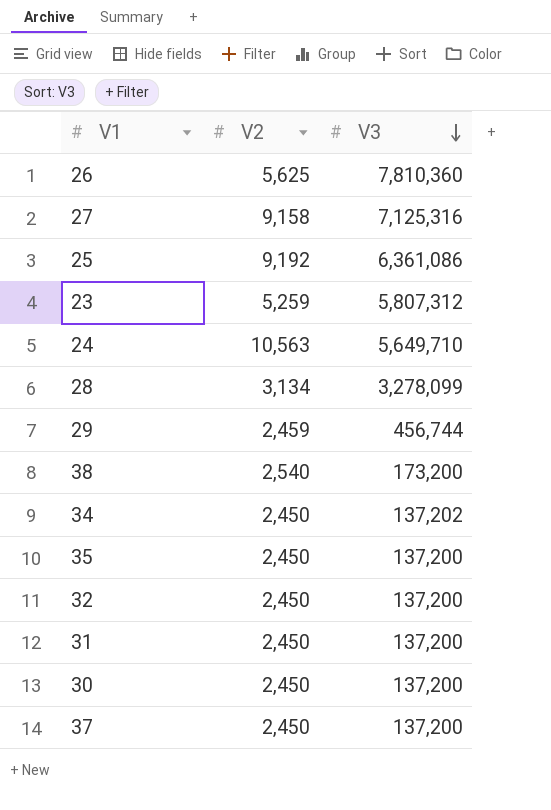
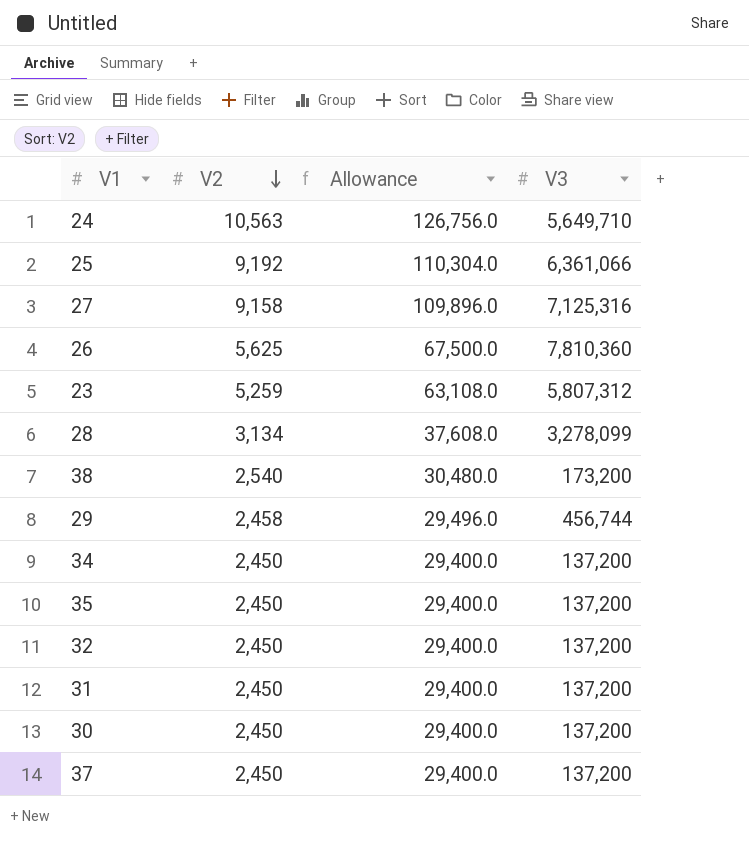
row order: V3 descending -> V2 descending
column Allowance | formula: none -> [V2] * 12
25 | V3: 6,361,086 -> 6,361,066
29 | V2: 2,459 -> 2,458
34 | V3: 137,202 -> 137,200

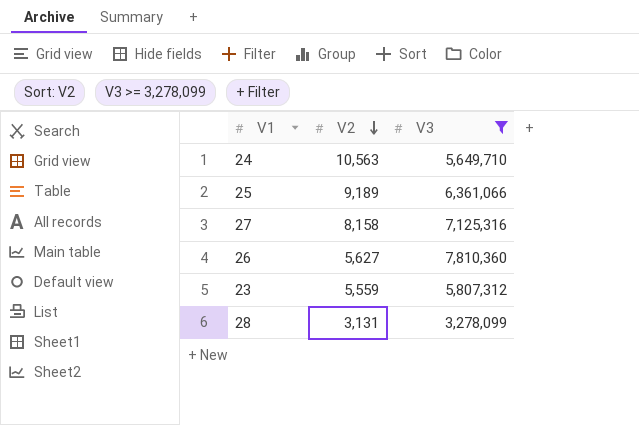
filter: none -> V3 >= 3,278,099
column Allowance | formula: [V2] * 12 -> none
25 | V2: 9,192 -> 9,189
27 | V2: 9,158 -> 8,158
26 | V2: 5,625 -> 5,627
23 | V2: 5,259 -> 5,559
28 | V2: 3,134 -> 3,131

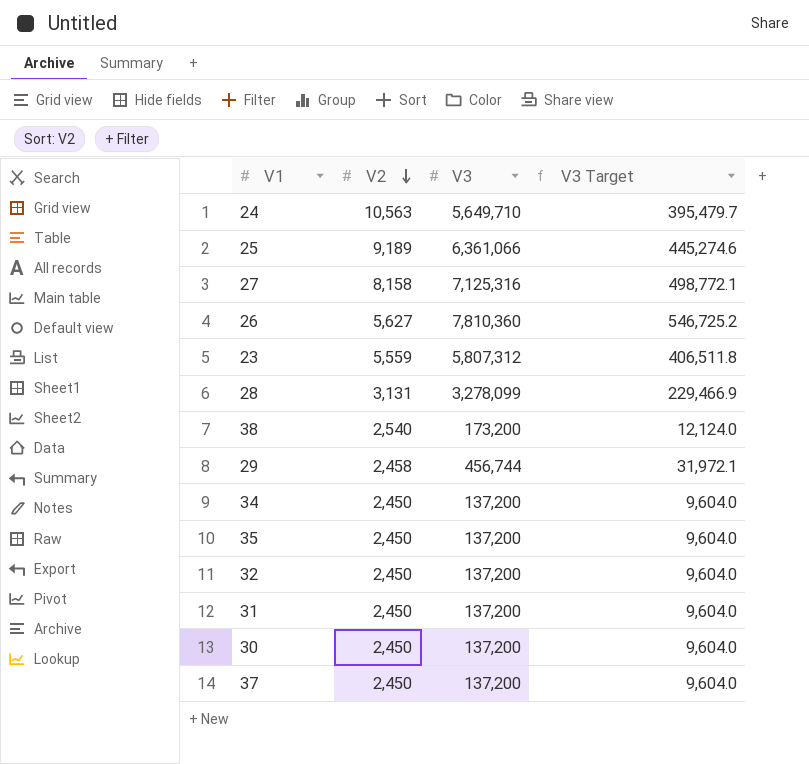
filter: V3 >= 3,278,099 -> none
column V3 Target | formula: none -> [V3] * 0.07

